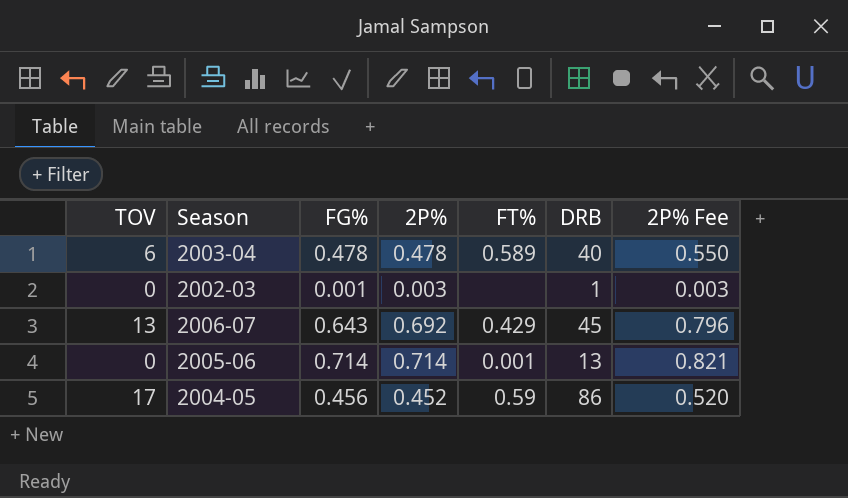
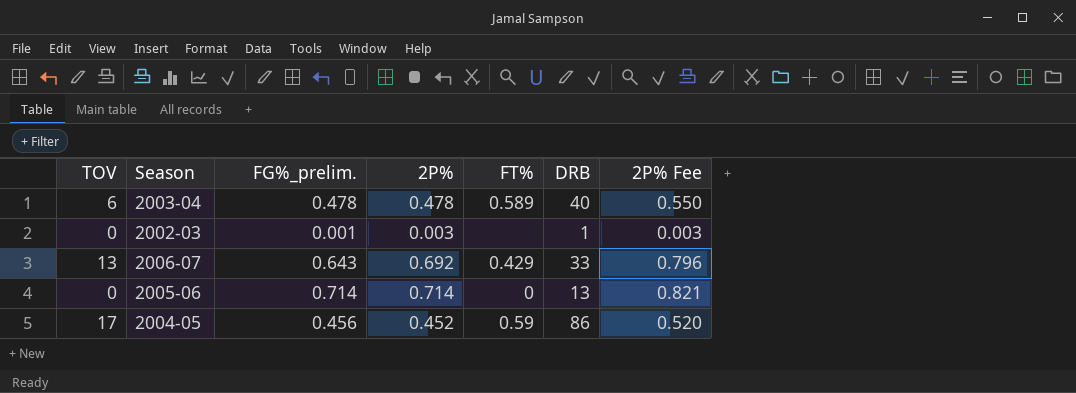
column name: FG% -> FG%_prelim.
2006-07 | DRB: 45 -> 33
2005-06 | FT%: 0.001 -> 0

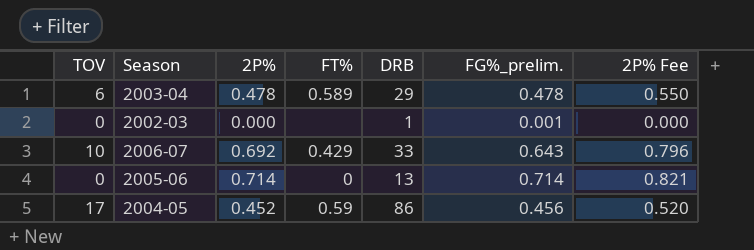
column FG%_prelim. | position: 3 -> 6
2003-04 | DRB: 40 -> 29
2002-03 | 2P%: 0.003 -> 0.000
2002-03 | 2P% Fee: 0.003 -> 0.000
2006-07 | TOV: 13 -> 10

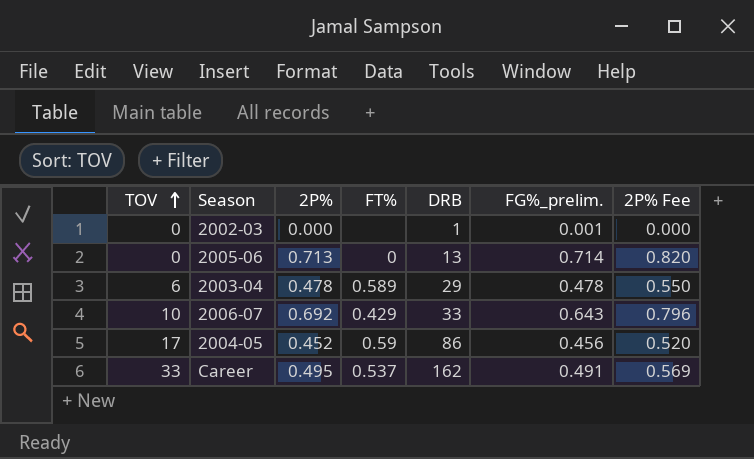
row order: none -> TOV ascending
2005-06 | 2P%: 0.714 -> 0.713
2005-06 | 2P% Fee: 0.821 -> 0.820
row Career: none -> 33 | 0.495 | 0.537 | 162 | 0.491 | 0.569

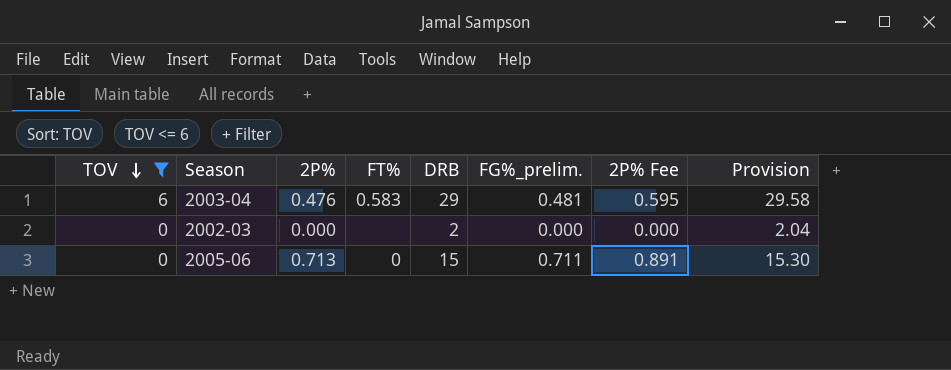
filter: none -> TOV <= 6
row order: TOV ascending -> TOV descending
column 2P% Fee | formula: [2P%] * 1.15 -> [2P%] * 1.25
column Provision | formula: none -> [DRB] * 1.02
2003-04 | 2P%: 0.478 -> 0.476
2003-04 | FT%: 0.589 -> 0.583
2003-04 | FG%_prelim.: 0.478 -> 0.481
2002-03 | DRB: 1 -> 2
2002-03 | FG%_prelim.: 0.001 -> 0.000
2005-06 | DRB: 13 -> 15
2005-06 | FG%_prelim.: 0.714 -> 0.711

